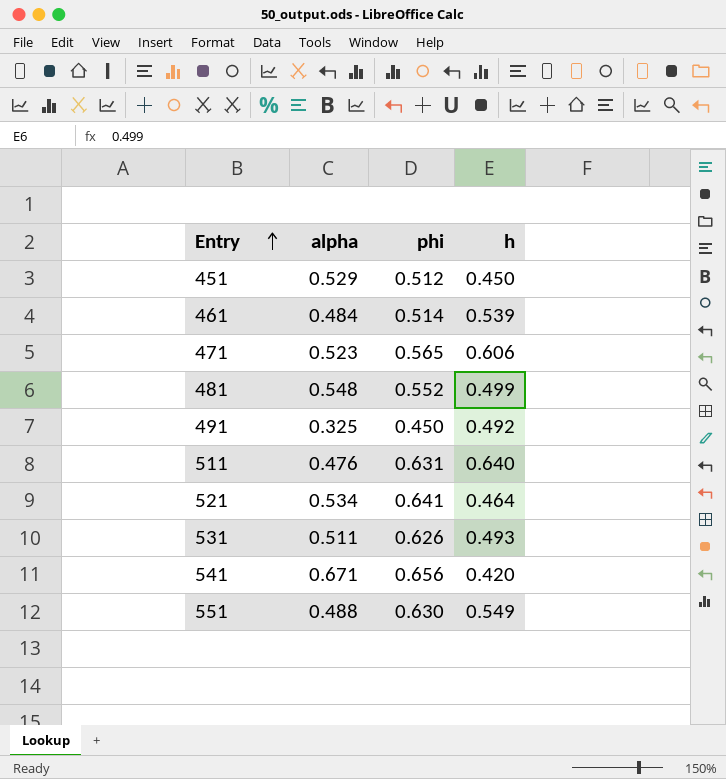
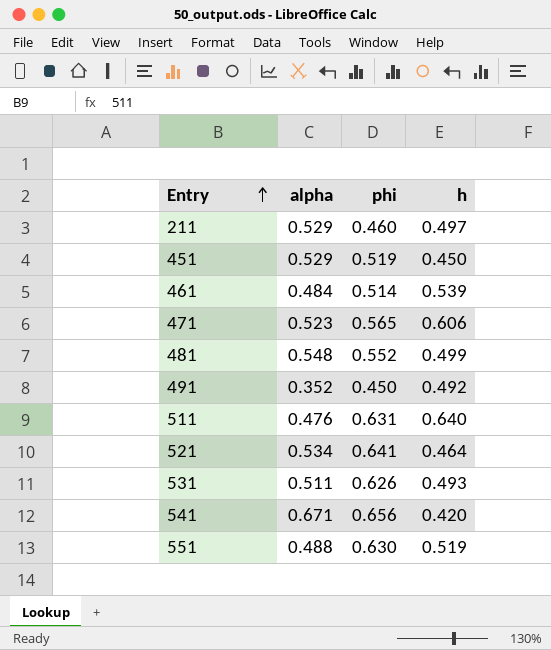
row 211: none -> 0.529 | 0.460 | 0.497
451 | phi: 0.512 -> 0.519
491 | alpha: 0.325 -> 0.352
551 | h: 0.549 -> 0.519

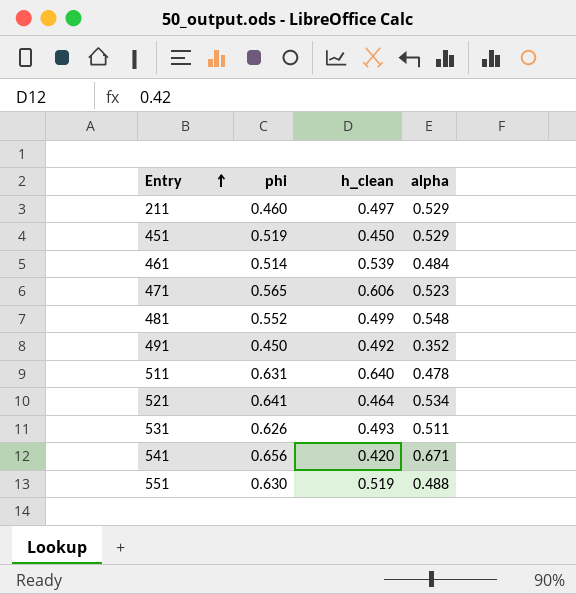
column name: h -> h_clean
column alpha | position: 2 -> 4
511 | alpha: 0.476 -> 0.478

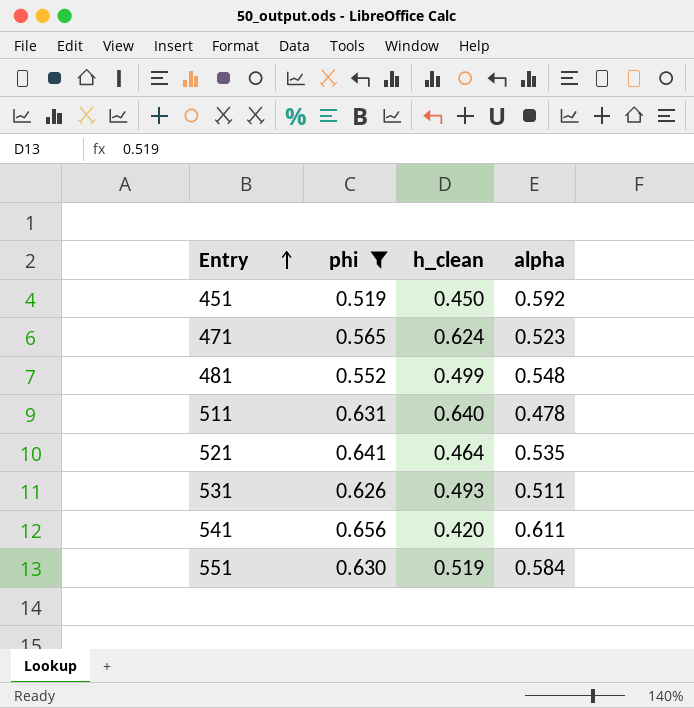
filter: none -> phi >= 0.519
451 | alpha: 0.529 -> 0.592
471 | h_clean: 0.606 -> 0.624
521 | alpha: 0.534 -> 0.535
541 | alpha: 0.671 -> 0.611
551 | alpha: 0.488 -> 0.584

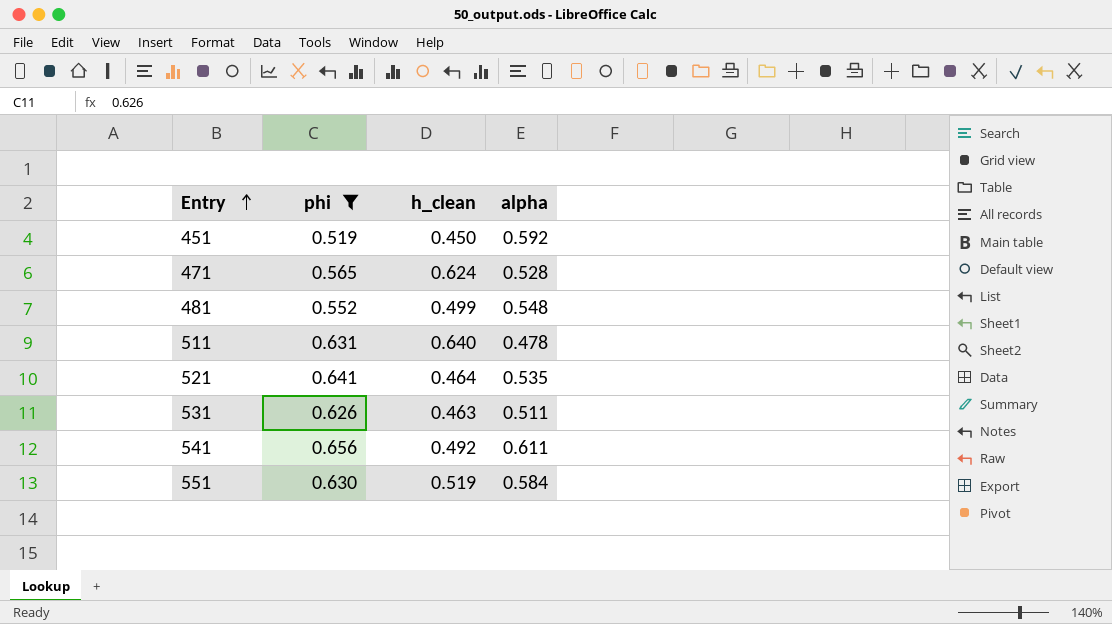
471 | alpha: 0.523 -> 0.528
531 | h_clean: 0.493 -> 0.463
541 | h_clean: 0.420 -> 0.492

